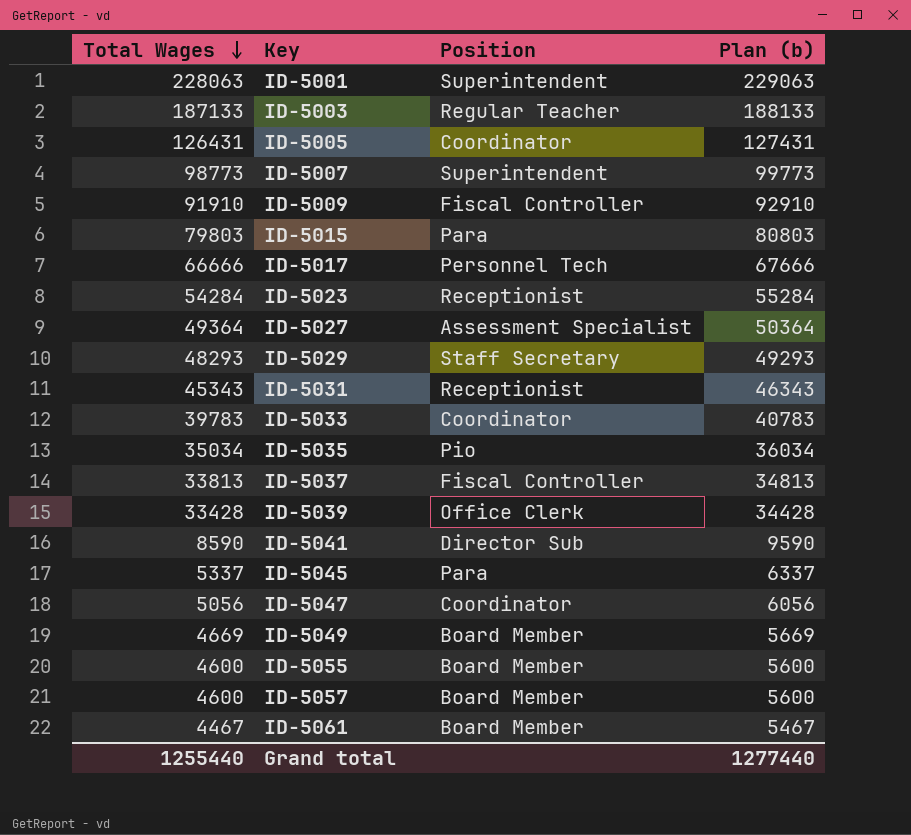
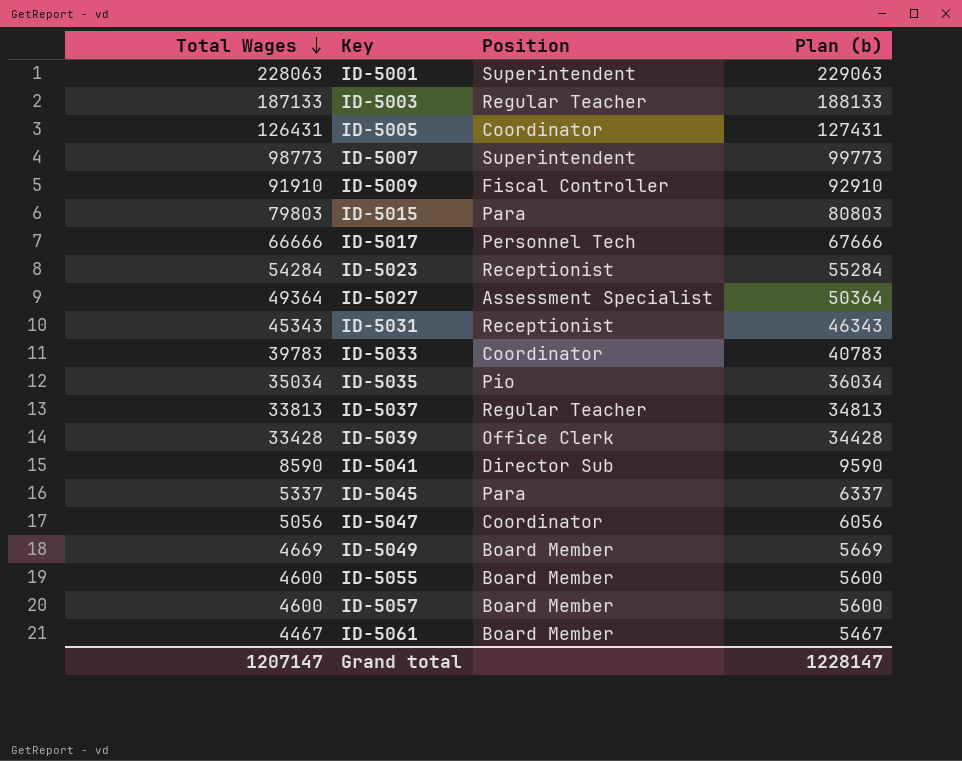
row ID-5029: 48293 | Staff Secretary | 49293 -> none
ID-5037 | Position: Fiscal Controller -> Regular Teacher
Grand total | Total Wages: 1255440 -> 1207147
Grand total | Plan (b): 1277440 -> 1228147

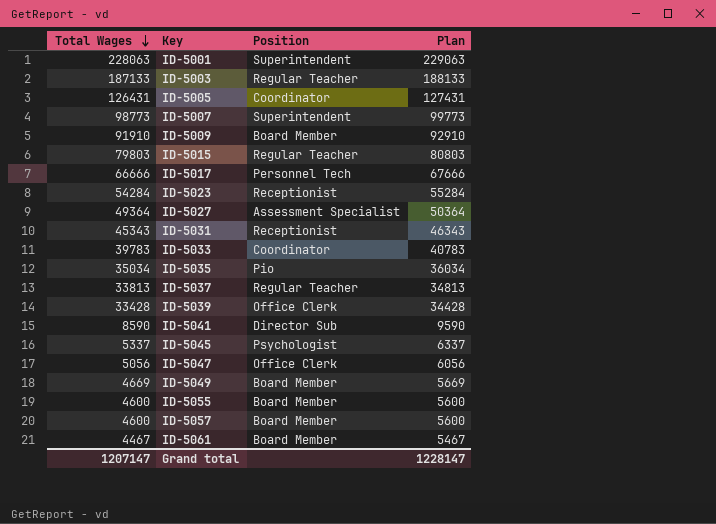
column name: Plan (b) -> Plan
ID-5009 | Position: Fiscal Controller -> Board Member
ID-5015 | Position: Para -> Regular Teacher
ID-5045 | Position: Para -> Psychologist
ID-5047 | Position: Coordinator -> Office Clerk

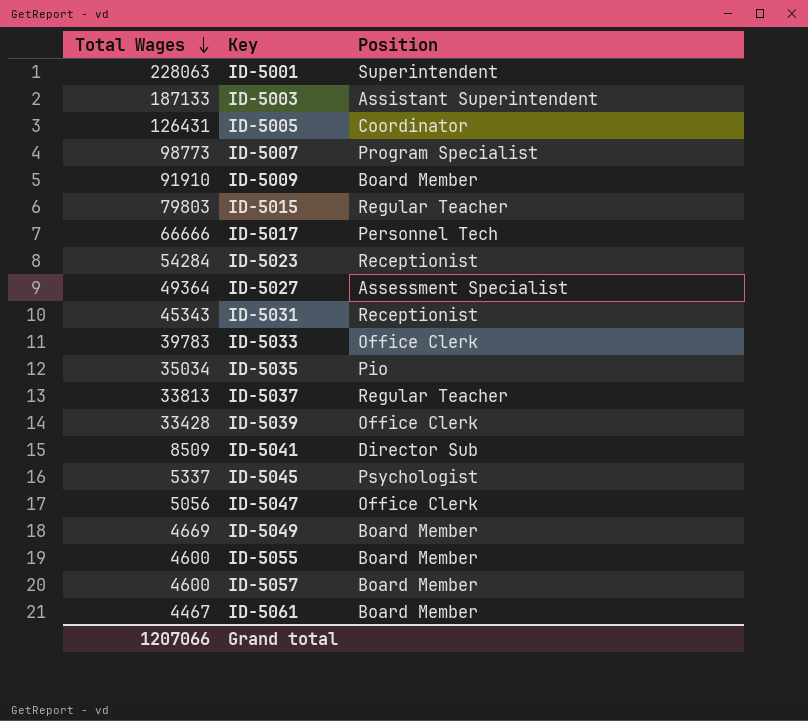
column Plan | formula: [Total Wages] + 1000 -> none
ID-5003 | Position: Regular Teacher -> Assistant Superintendent
ID-5007 | Position: Superintendent -> Program Specialist
ID-5033 | Position: Coordinator -> Office Clerk
ID-5041 | Total Wages: 8590 -> 8509
Grand total | Total Wages: 1207147 -> 1207066

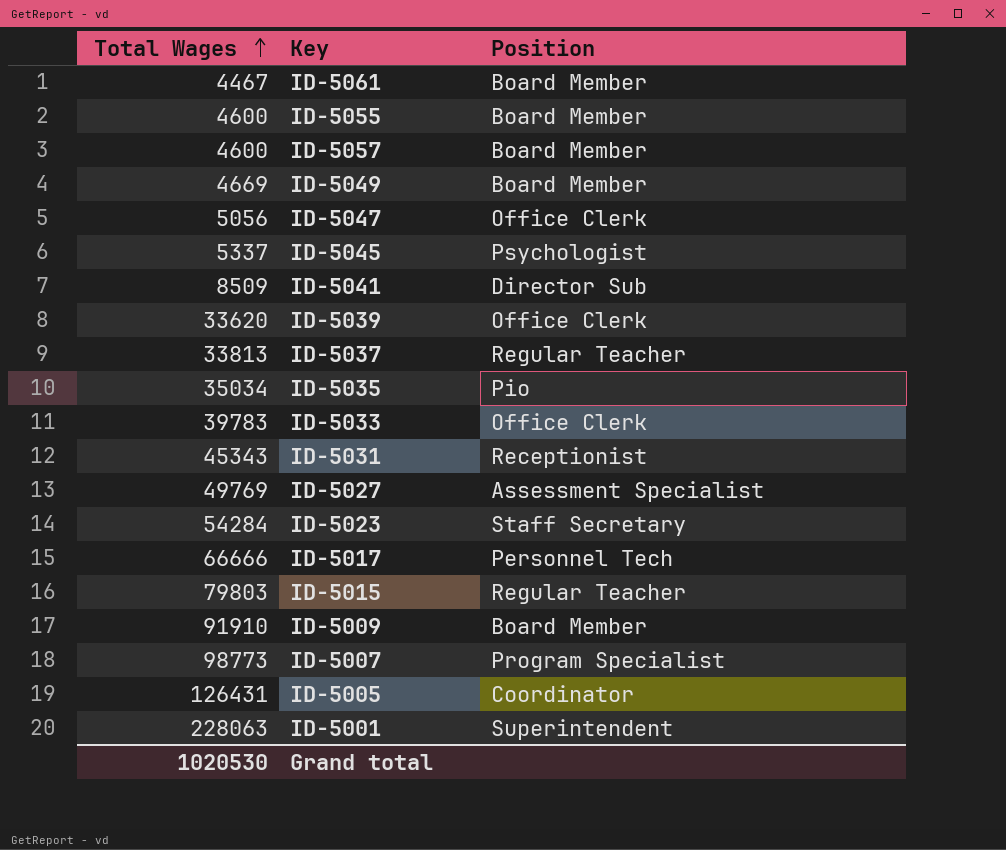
row order: Total Wages descending -> Total Wages ascending
row ID-5003: 187133 | Assistant Superintendent -> none
ID-5039 | Total Wages: 33428 -> 33620
ID-5027 | Total Wages: 49364 -> 49769
ID-5023 | Position: Receptionist -> Staff Secretary
Grand total | Total Wages: 1207066 -> 1020530

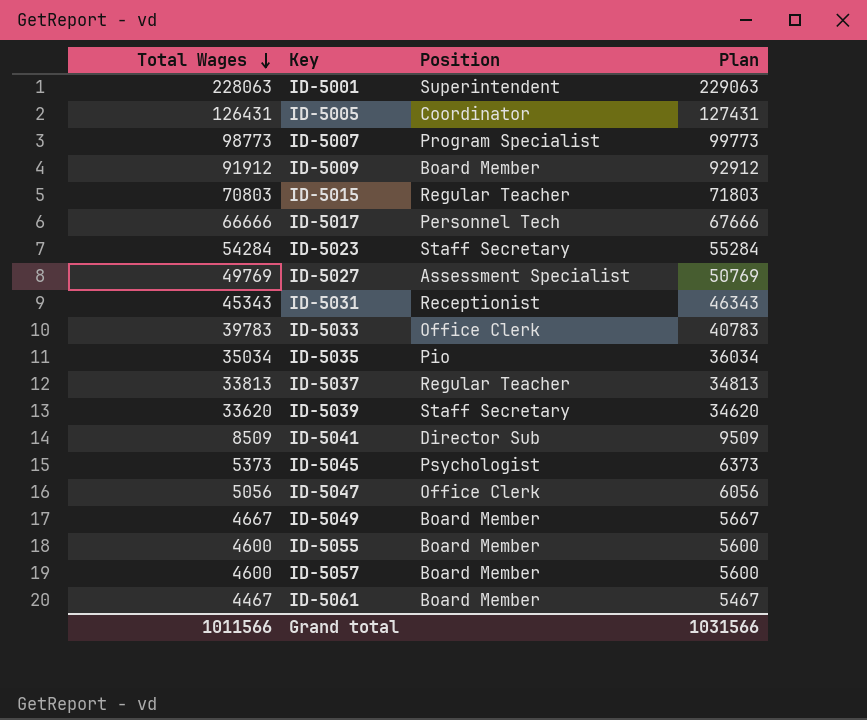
row order: Total Wages ascending -> Total Wages descending
column Plan | formula: none -> [Total Wages] + 1000
ID-5009 | Total Wages: 91910 -> 91912
ID-5015 | Total Wages: 79803 -> 70803
ID-5039 | Position: Office Clerk -> Staff Secretary
ID-5045 | Total Wages: 5337 -> 5373
ID-5049 | Total Wages: 4669 -> 4667
Grand total | Total Wages: 1020530 -> 1011566

